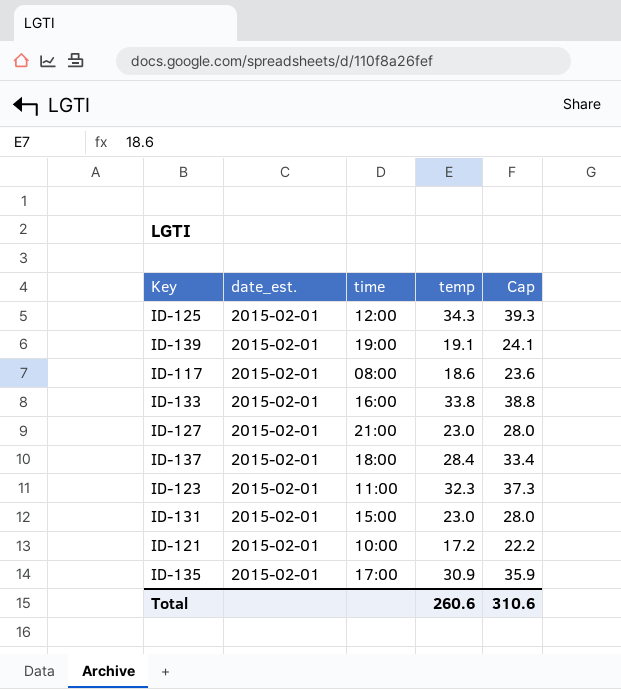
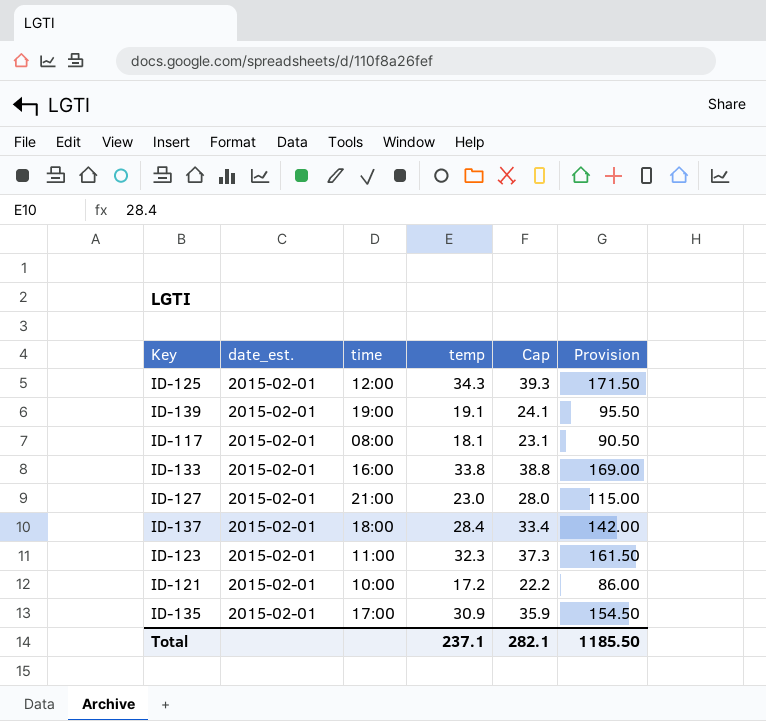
column Provision | formula: none -> [temp] * 5
row ID-131: 2015-02-01 | 15:00 | 23.0 | 28.0 -> none
ID-117 | temp: 18.6 -> 18.1
ID-117 | Cap: 23.6 -> 23.1
Total | temp: 260.6 -> 237.1
Total | Cap: 310.6 -> 282.1

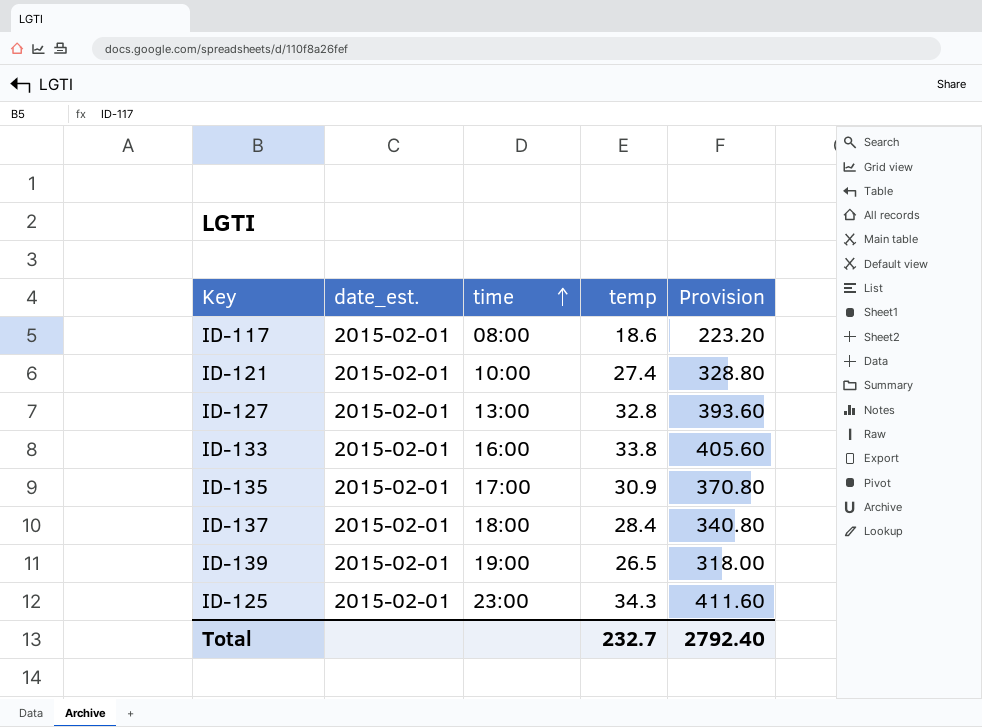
row order: none -> time ascending
column Cap | formula: [temp] + 5 -> none
column Provision | formula: [temp] * 5 -> [temp] * 12
row ID-123: 2015-02-01 | 11:00 | 32.3 | 37.3 | 161.50 -> none
ID-117 | temp: 18.1 -> 18.6
ID-121 | temp: 17.2 -> 27.4
ID-127 | time: 21:00 -> 13:00
ID-127 | temp: 23.0 -> 32.8
ID-139 | temp: 19.1 -> 26.5
ID-125 | time: 12:00 -> 23:00
Total | temp: 237.1 -> 232.7
Total | Provision: 1185.50 -> 2792.40

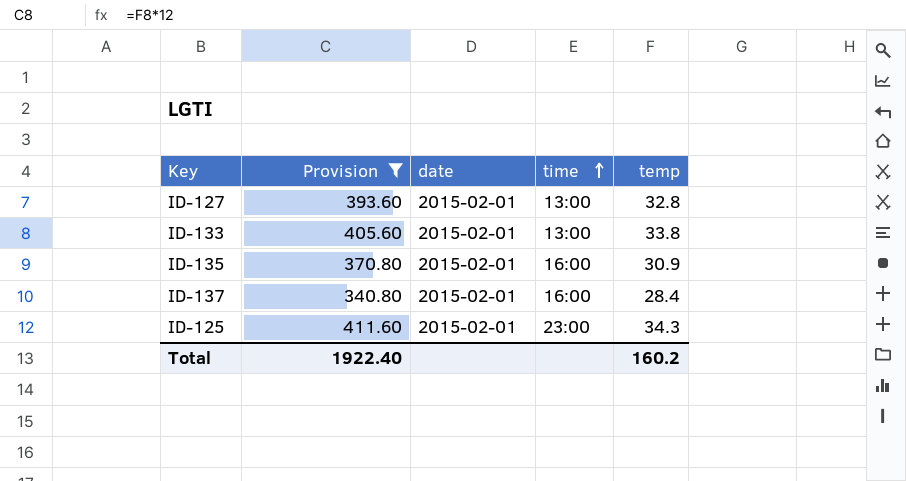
filter: none -> Provision >= 340.80
column Provision | position: 5 -> 2
column name: date_est. -> date
ID-133 | time: 16:00 -> 13:00
ID-135 | time: 17:00 -> 16:00
ID-137 | time: 18:00 -> 16:00
Total | Provision: 2792.40 -> 1922.40
Total | temp: 232.7 -> 160.2

